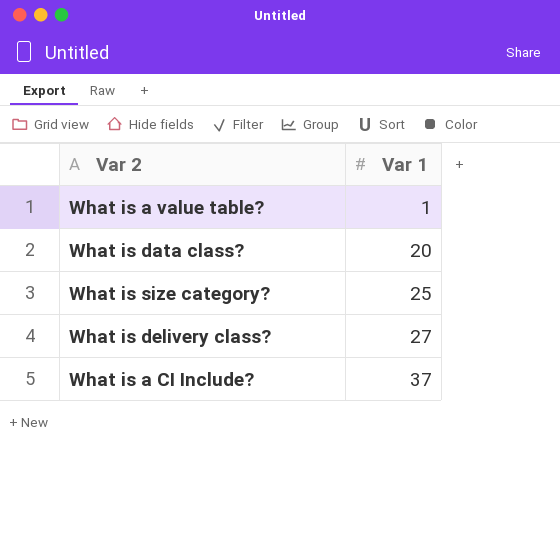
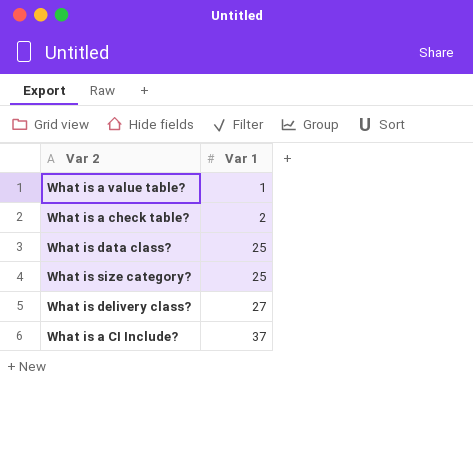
row What is a check table?: none -> 2
What is data class? | Var 1: 20 -> 25

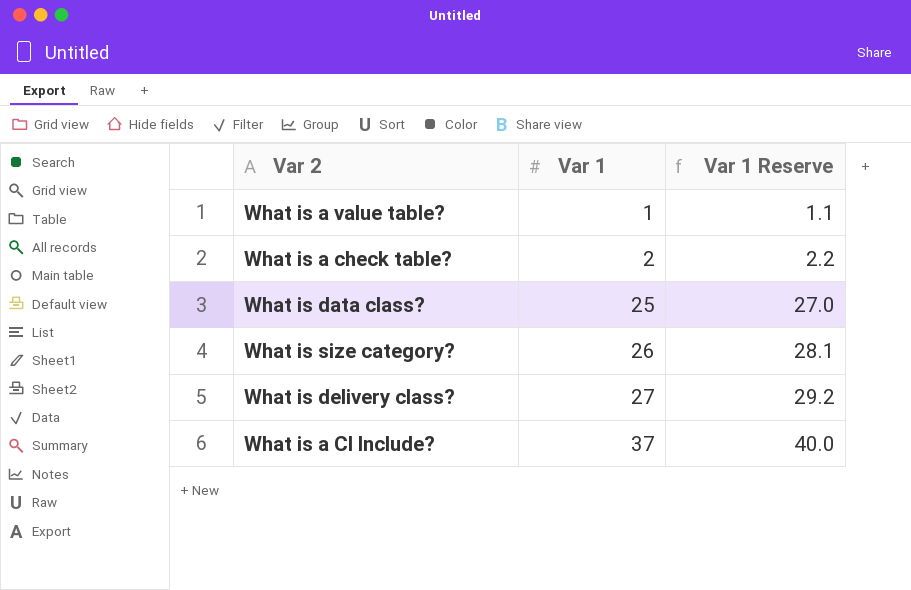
column Var 1 Reserve | formula: none -> [Var 1] * 1.08
What is size category? | Var 1: 25 -> 26

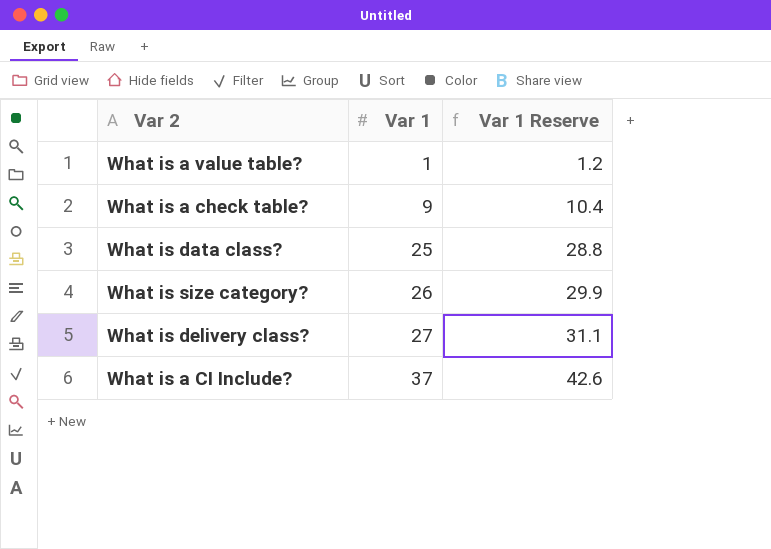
column Var 1 Reserve | formula: [Var 1] * 1.08 -> [Var 1] * 1.15
What is a check table? | Var 1: 2 -> 9

